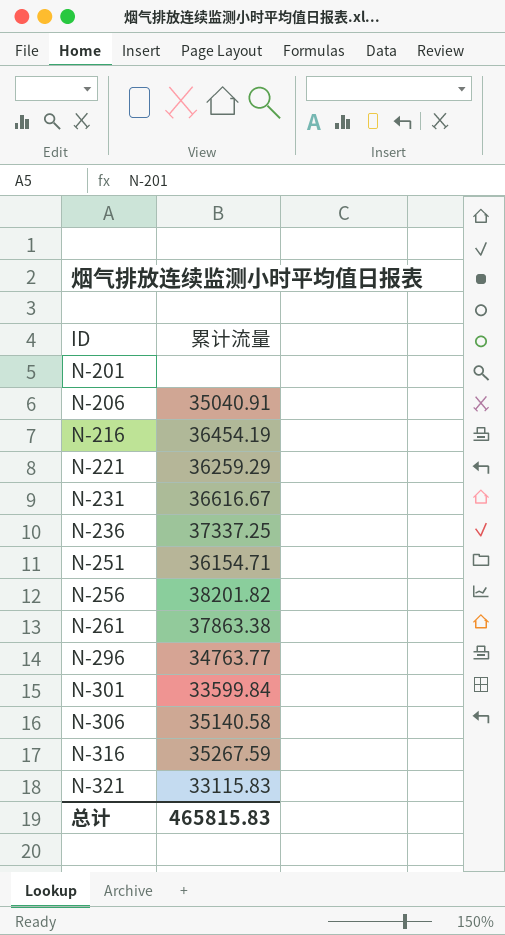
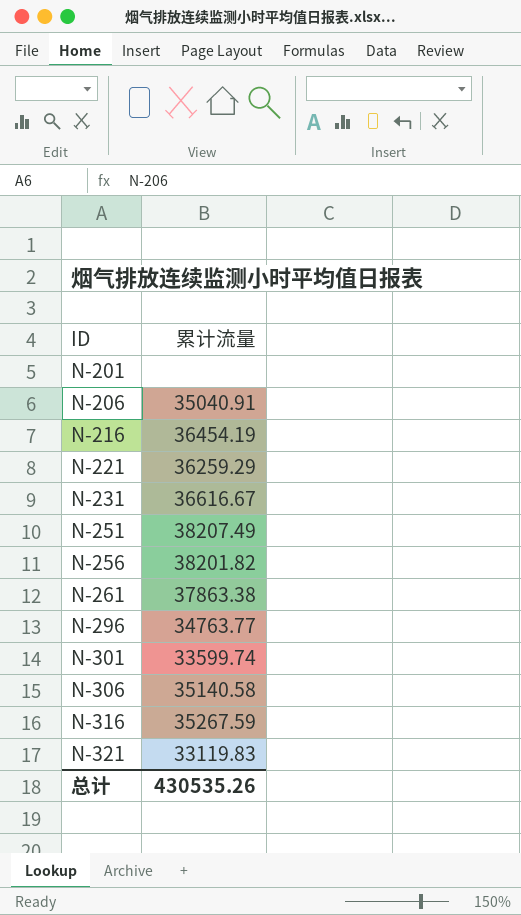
row N-236: 37337.25 -> none
N-251 | 累计流量: 36154.71 -> 38207.49
N-301 | 累计流量: 33599.84 -> 33599.74
N-321 | 累计流量: 33115.83 -> 33119.83
总计 | 累计流量: 465815.83 -> 430535.26

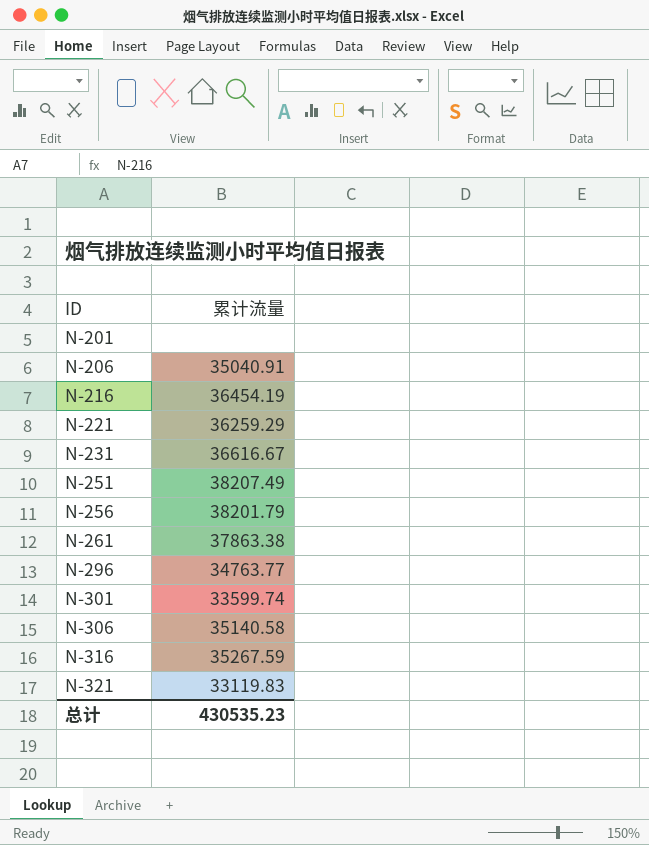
N-256 | 累计流量: 38201.82 -> 38201.79
总计 | 累计流量: 430535.26 -> 430535.23

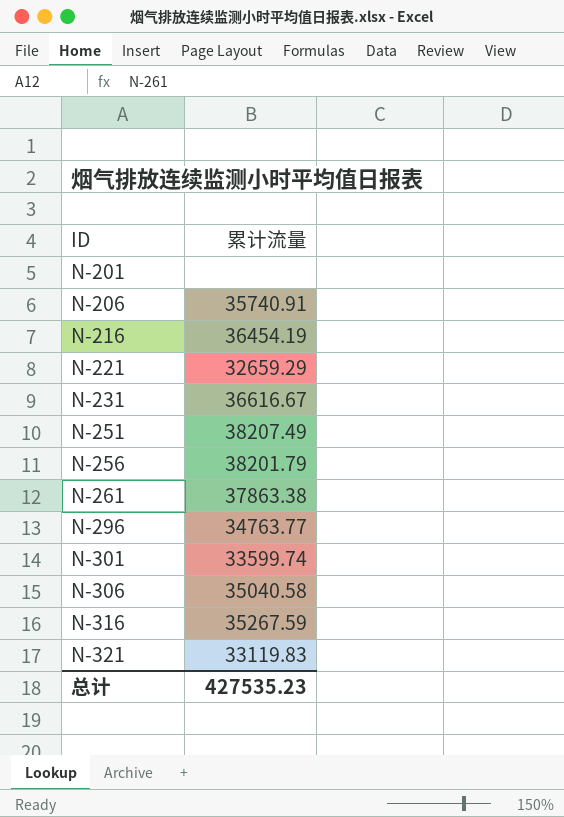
N-206 | 累计流量: 35040.91 -> 35740.91
N-221 | 累计流量: 36259.29 -> 32659.29
N-306 | 累计流量: 35140.58 -> 35040.58
总计 | 累计流量: 430535.23 -> 427535.23

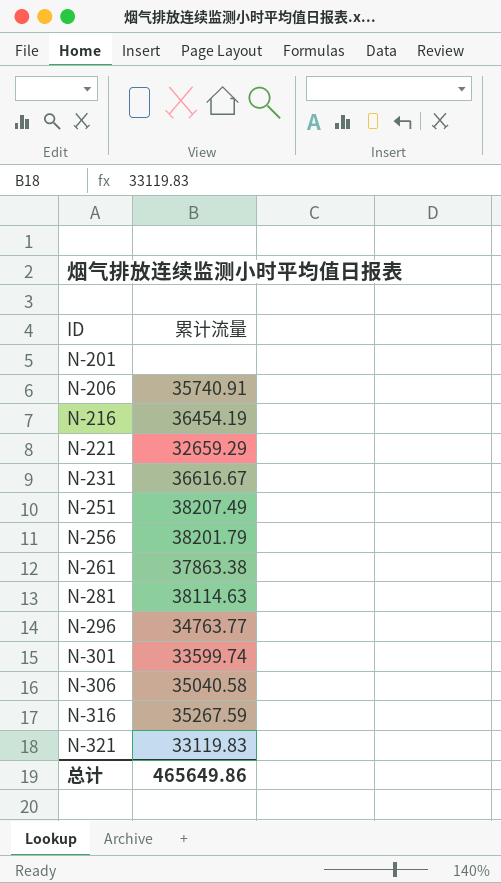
row N-281: none -> 38114.63
总计 | 累计流量: 427535.23 -> 465649.86

